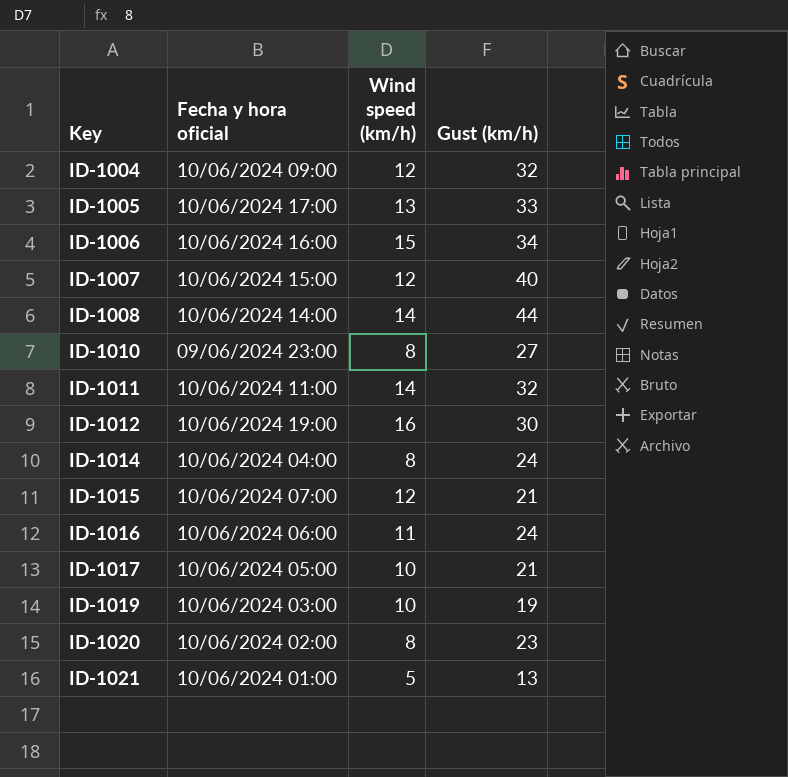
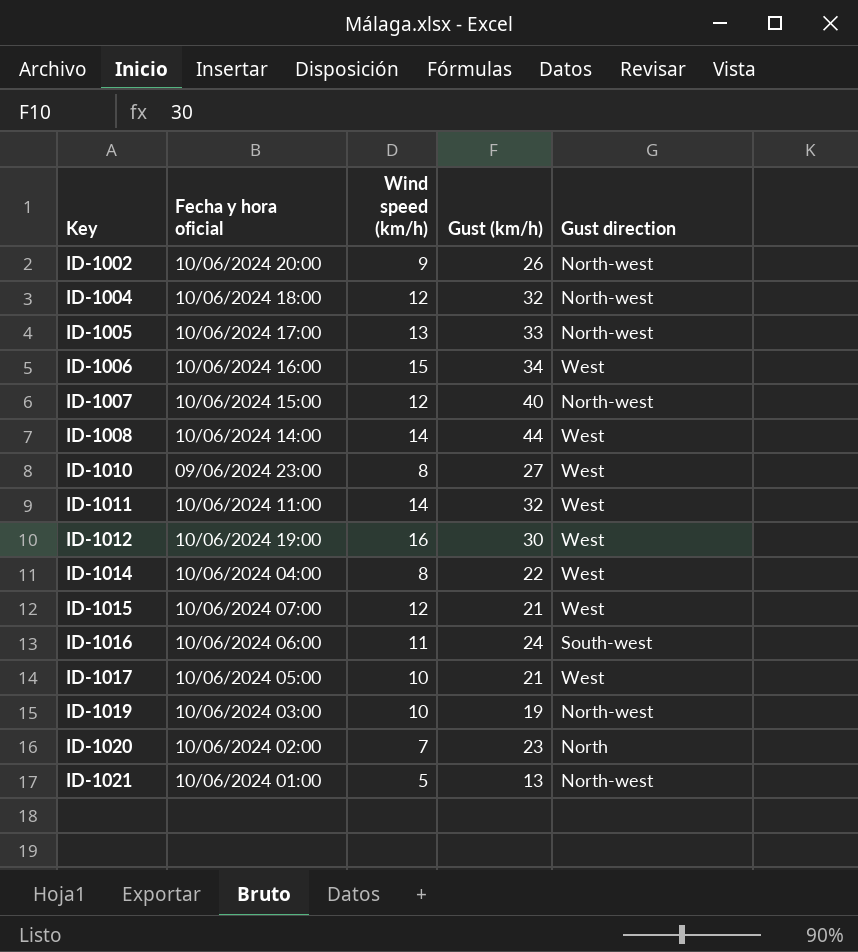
column Gust direction | position: none -> 5
row ID-1002: none -> 10/06/2024 20:00 | 9 | 26 | North-west
ID-1004 | Fecha y hora oficial: 10/06/2024 09:00 -> 10/06/2024 18:00
ID-1014 | Gust (km/h): 24 -> 22
ID-1020 | Wind speed (km/h): 8 -> 7

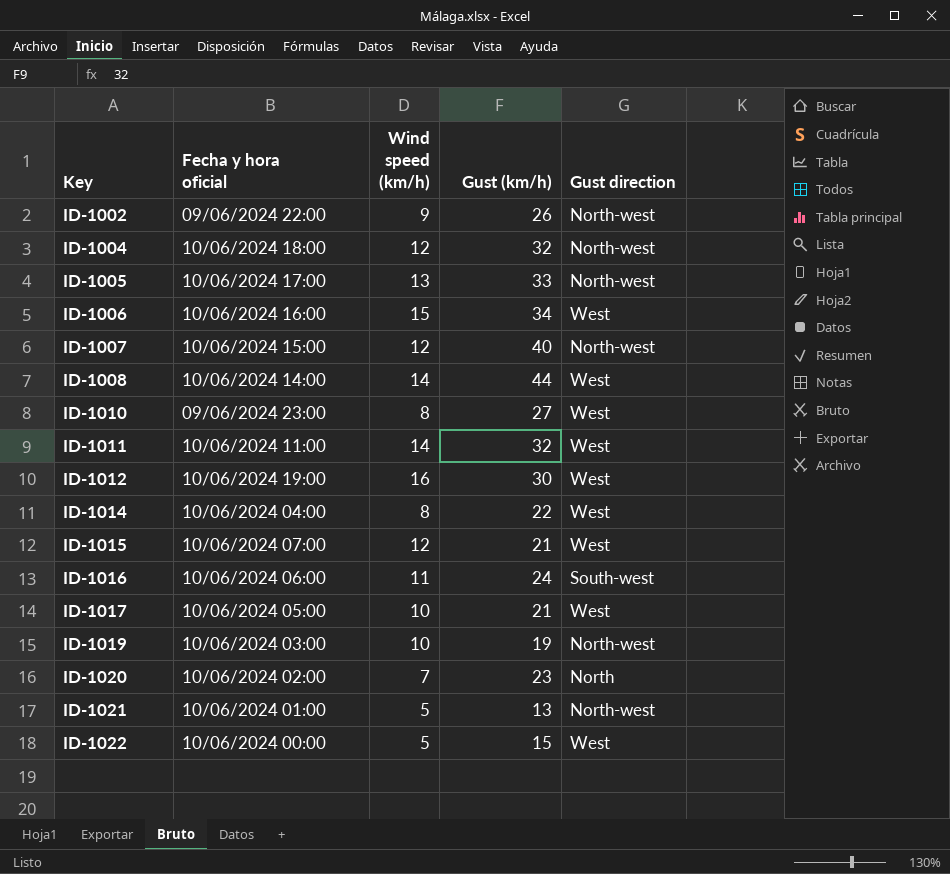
ID-1002 | Fecha y hora oficial: 10/06/2024 20:00 -> 09/06/2024 22:00
row ID-1022: none -> 10/06/2024 00:00 | 5 | 15 | West

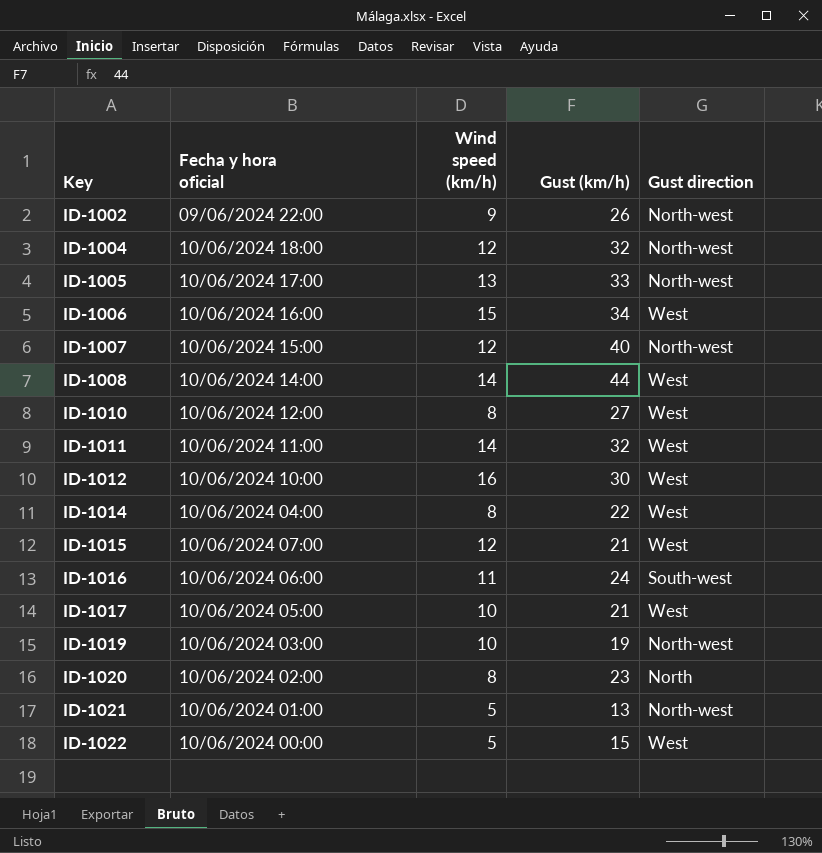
ID-1010 | Fecha y hora oficial: 09/06/2024 23:00 -> 10/06/2024 12:00
ID-1012 | Fecha y hora oficial: 10/06/2024 19:00 -> 10/06/2024 10:00
ID-1020 | Wind speed (km/h): 7 -> 8

